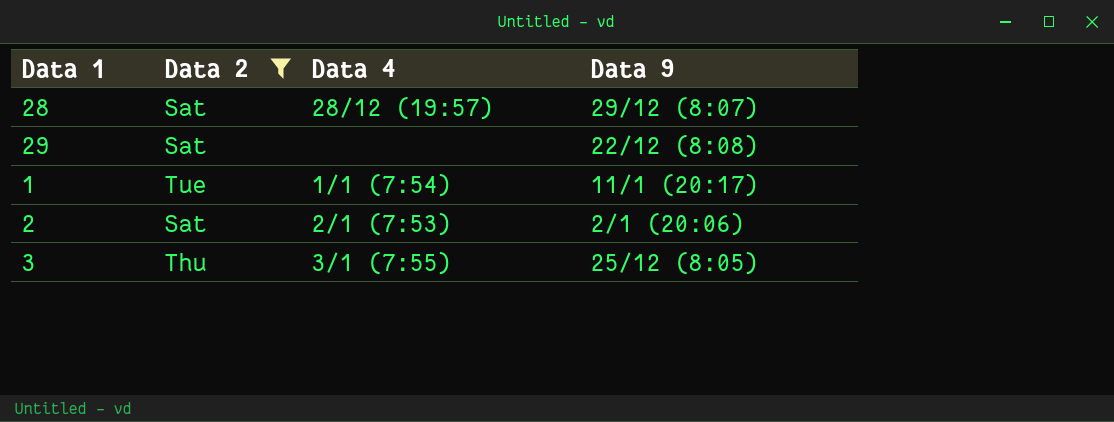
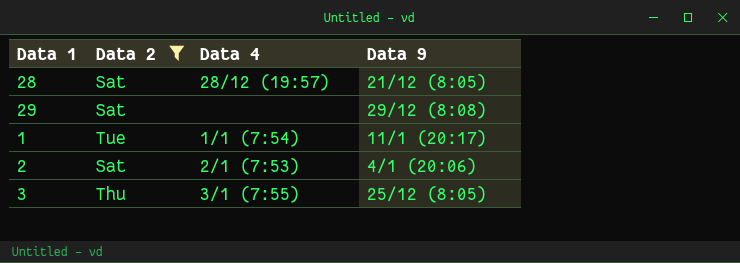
28 | Data 9: 29/12 (8:07) -> 21/12 (8:05)
29 | Data 9: 22/12 (8:08) -> 29/12 (8:08)
2 | Data 9: 2/1 (20:06) -> 4/1 (20:06)

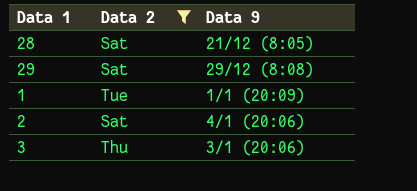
column Data 4 | position: 3 -> none
1 | Data 9: 11/1 (20:17) -> 1/1 (20:09)
3 | Data 9: 25/12 (8:05) -> 3/1 (20:06)

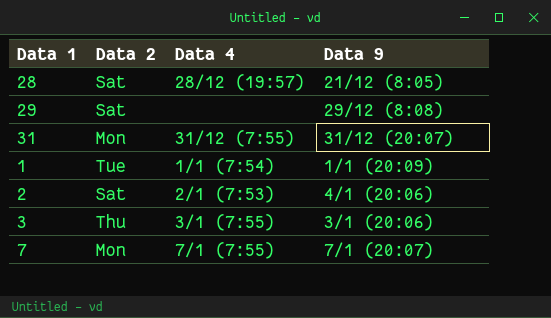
filter: Data 2 != Mon -> none
column Data 4 | position: none -> 3

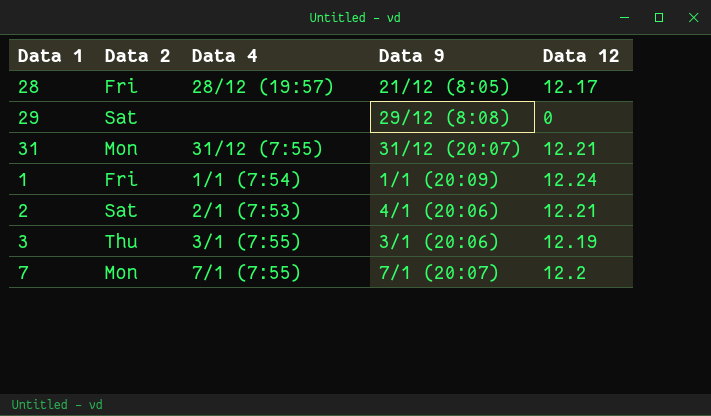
column Data 12 | position: none -> 5
28 | Data 2: Sat -> Fri
1 | Data 2: Tue -> Fri

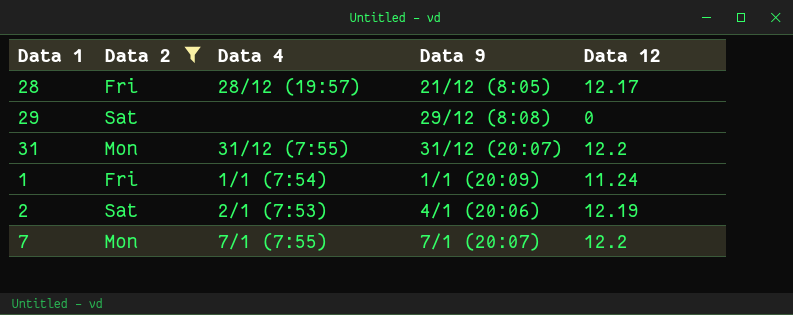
filter: none -> Data 2 != Thu
31 | Data 12: 12.21 -> 12.2
1 | Data 12: 12.24 -> 11.24
2 | Data 12: 12.21 -> 12.19

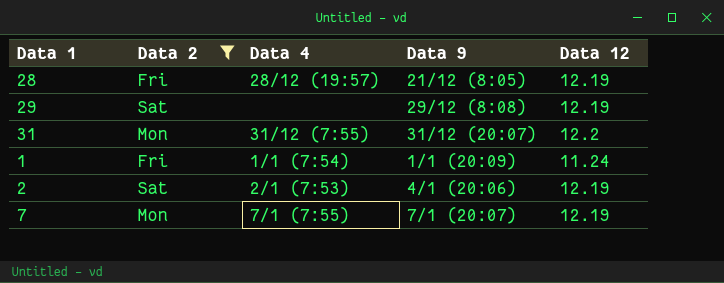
28 | Data 12: 12.17 -> 12.19
29 | Data 12: 0 -> 12.19
7 | Data 12: 12.2 -> 12.19

